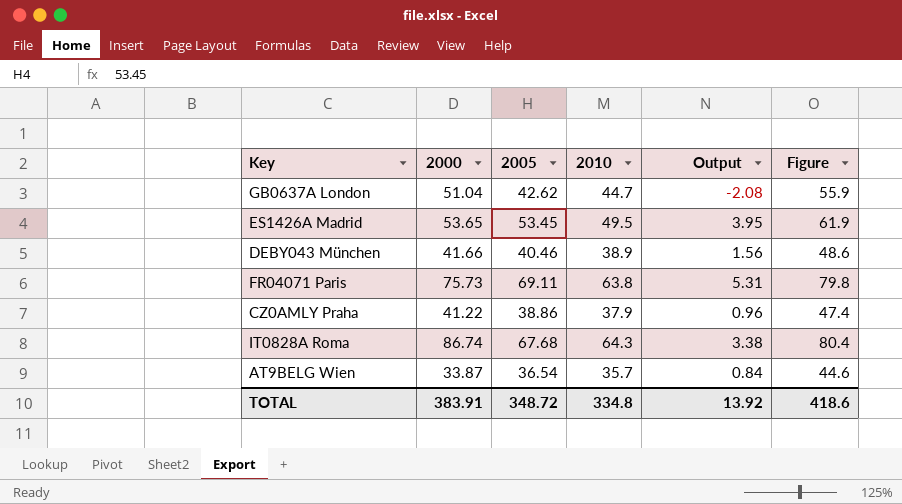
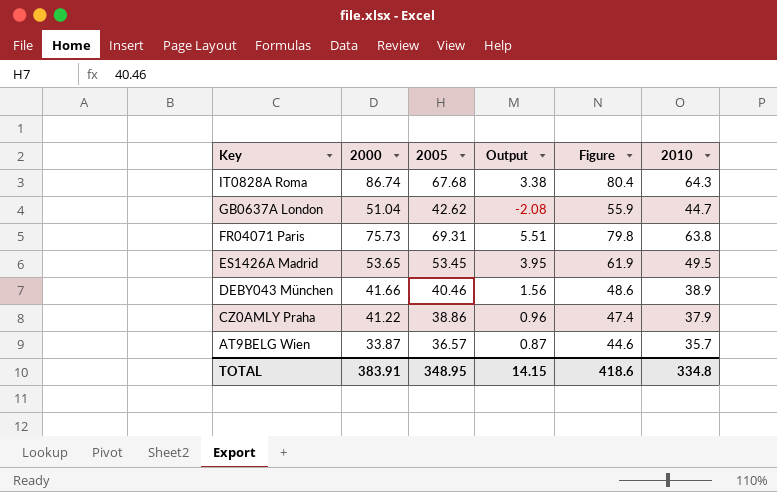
row order: none -> Key descending
column 2010 | position: 4 -> 6
FR04071 Paris | 2005: 69.11 -> 69.31
FR04071 Paris | Output: 5.31 -> 5.51
AT9BELG Wien | 2005: 36.54 -> 36.57
AT9BELG Wien | Output: 0.84 -> 0.87
TOTAL | 2005: 348.72 -> 348.95
TOTAL | Output: 13.92 -> 14.15

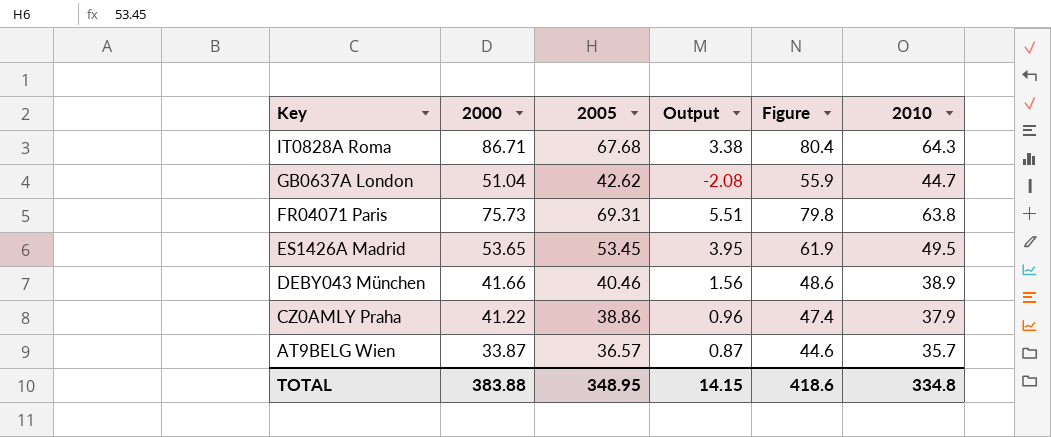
IT0828A Roma | 2000: 86.74 -> 86.71
TOTAL | 2000: 383.91 -> 383.88

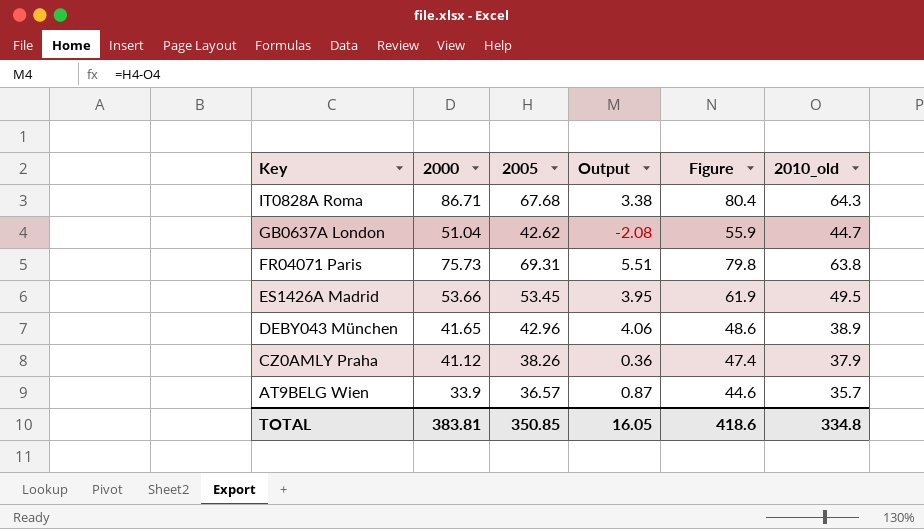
column name: 2010 -> 2010_old
ES1426A Madrid | 2000: 53.65 -> 53.66
DEBY043 München | 2000: 41.66 -> 41.65
DEBY043 München | 2005: 40.46 -> 42.96
DEBY043 München | Output: 1.56 -> 4.06
CZ0AMLY Praha | 2000: 41.22 -> 41.12
CZ0AMLY Praha | 2005: 38.86 -> 38.26
CZ0AMLY Praha | Output: 0.96 -> 0.36
AT9BELG Wien | 2000: 33.87 -> 33.9
TOTAL | 2000: 383.88 -> 383.81
TOTAL | 2005: 348.95 -> 350.85
TOTAL | Output: 14.15 -> 16.05

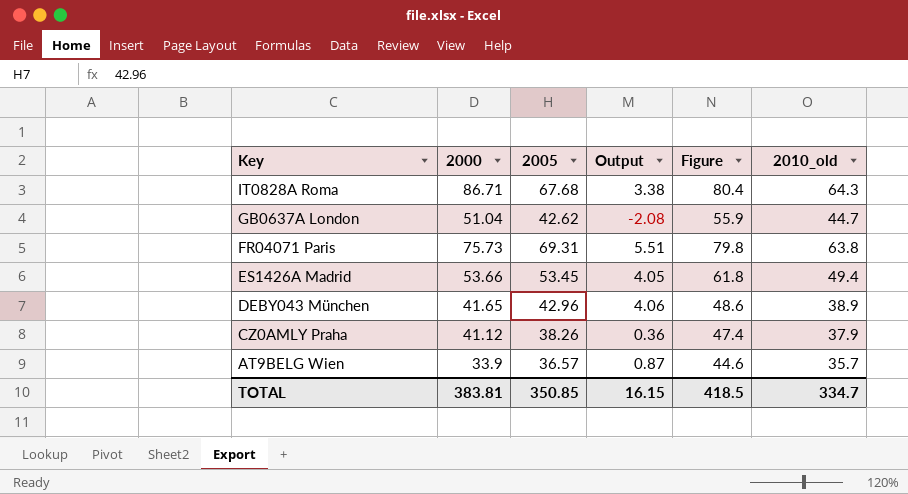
ES1426A Madrid | Output: 3.95 -> 4.05
ES1426A Madrid | Figure: 61.9 -> 61.8
ES1426A Madrid | 2010_old: 49.5 -> 49.4
TOTAL | Output: 16.05 -> 16.15
TOTAL | Figure: 418.6 -> 418.5
TOTAL | 2010_old: 334.8 -> 334.7

